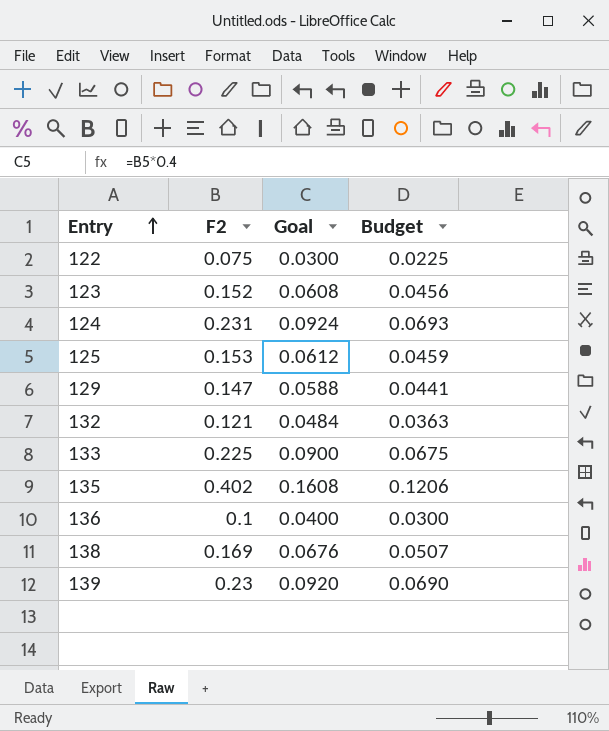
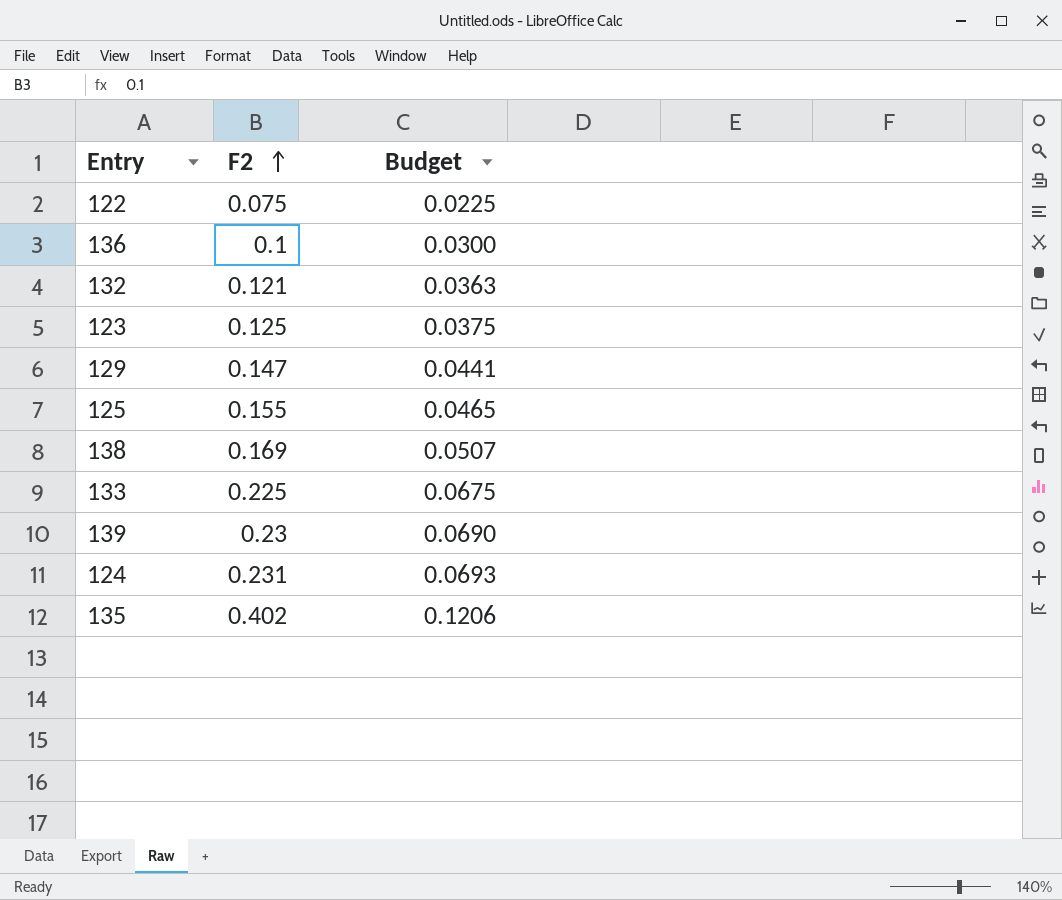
row order: Entry ascending -> F2 ascending
column Goal | formula: [F2] * 0.4 -> none
123 | F2: 0.152 -> 0.125
123 | Budget: 0.0456 -> 0.0375
125 | F2: 0.153 -> 0.155
125 | Budget: 0.0459 -> 0.0465

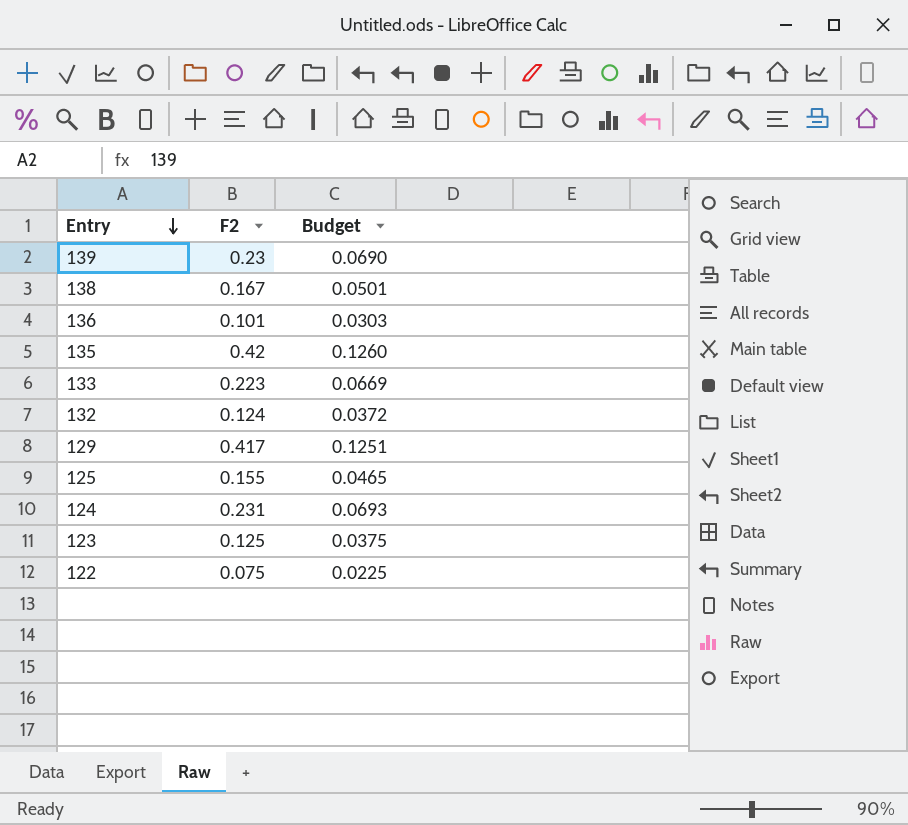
row order: F2 ascending -> Entry descending
138 | F2: 0.169 -> 0.167
138 | Budget: 0.0507 -> 0.0501
136 | F2: 0.1 -> 0.101
136 | Budget: 0.0300 -> 0.0303
135 | F2: 0.402 -> 0.42
135 | Budget: 0.1206 -> 0.1260
133 | F2: 0.225 -> 0.223
133 | Budget: 0.0675 -> 0.0669
132 | F2: 0.121 -> 0.124
132 | Budget: 0.0363 -> 0.0372
129 | F2: 0.147 -> 0.417
129 | Budget: 0.0441 -> 0.1251

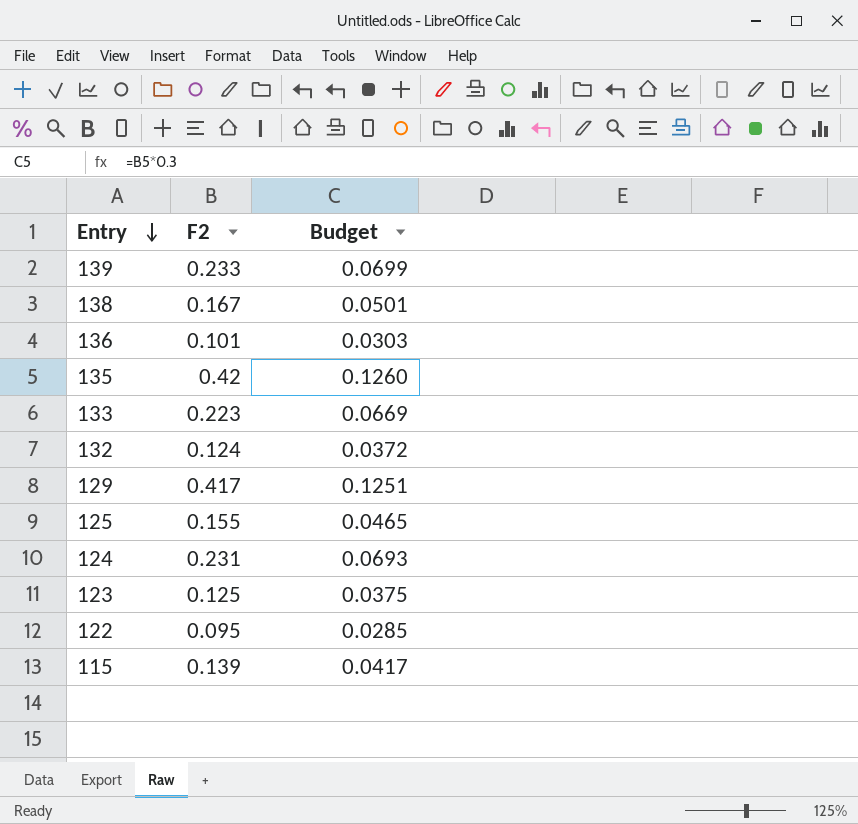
139 | F2: 0.23 -> 0.233
139 | Budget: 0.0690 -> 0.0699
122 | F2: 0.075 -> 0.095
122 | Budget: 0.0225 -> 0.0285
row 115: none -> 0.139 | 0.0417

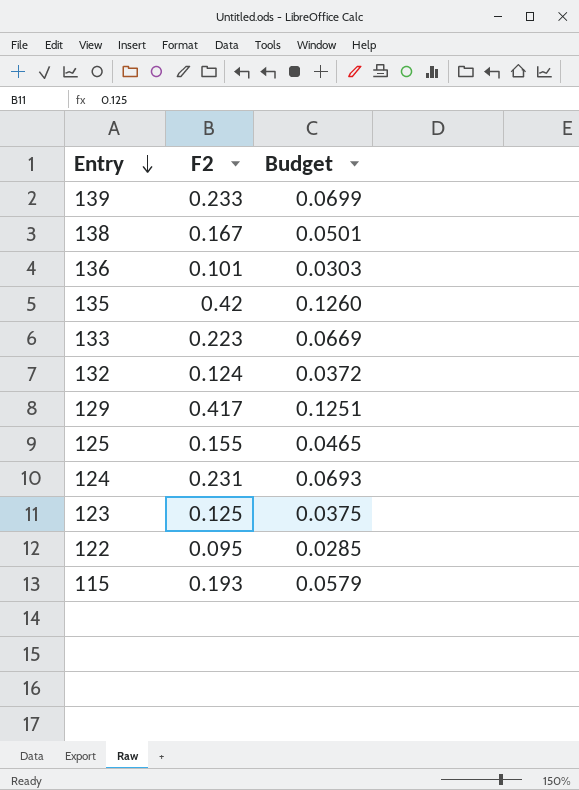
115 | F2: 0.139 -> 0.193
115 | Budget: 0.0417 -> 0.0579

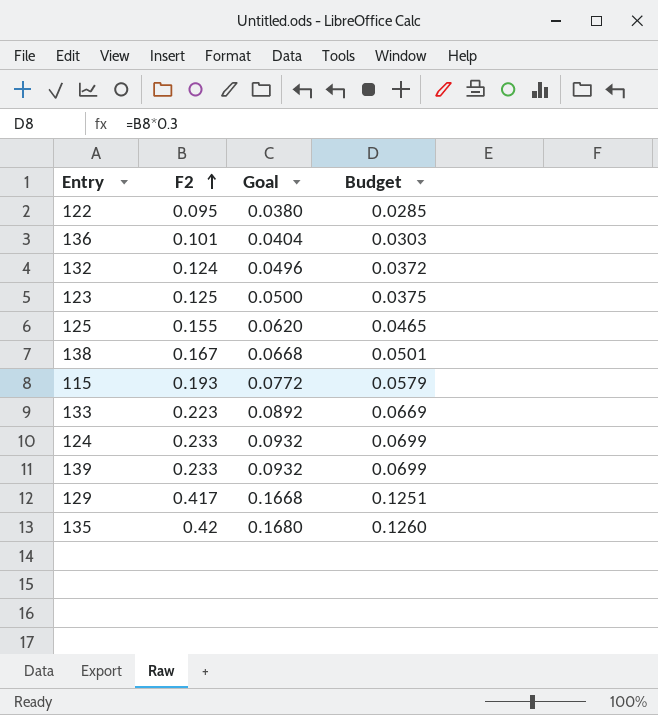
row order: Entry descending -> F2 ascending
column Goal | formula: none -> [F2] * 0.4
124 | F2: 0.231 -> 0.233
124 | Budget: 0.0693 -> 0.0699

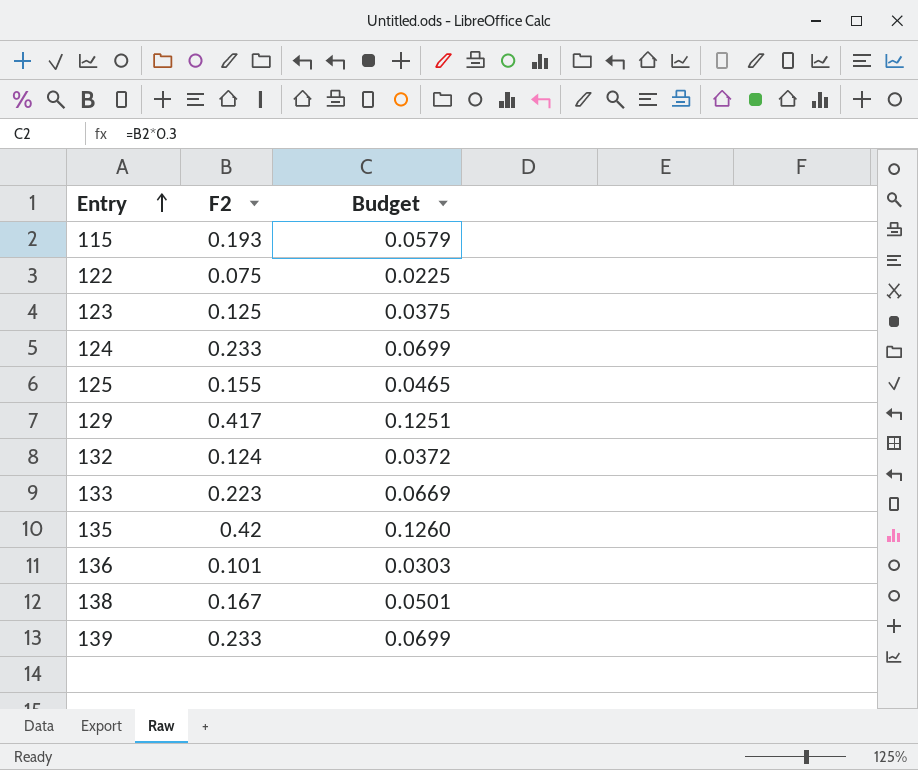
row order: F2 ascending -> Entry ascending
column Goal | formula: [F2] * 0.4 -> none
122 | F2: 0.095 -> 0.075
122 | Budget: 0.0285 -> 0.0225

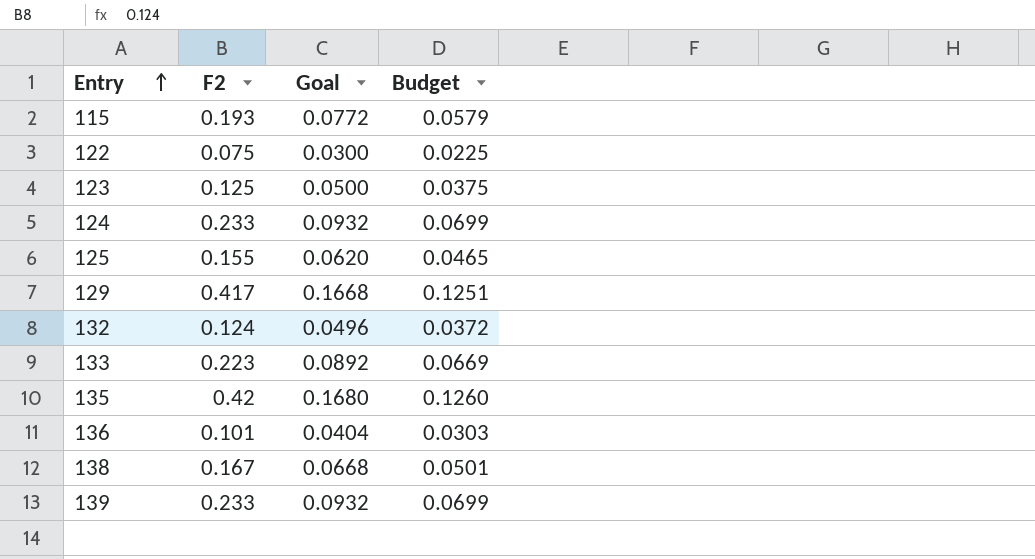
column Goal | formula: none -> [F2] * 0.4

